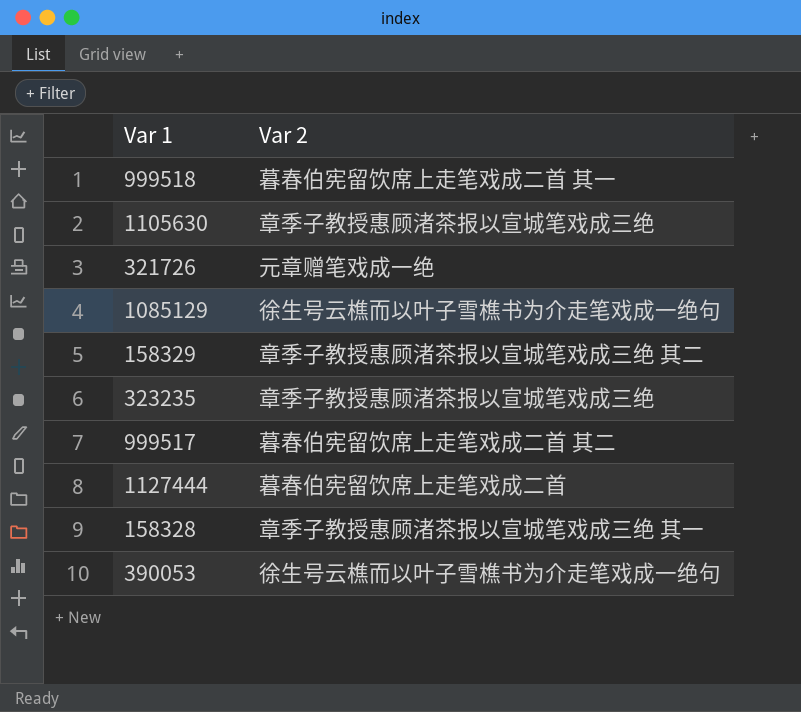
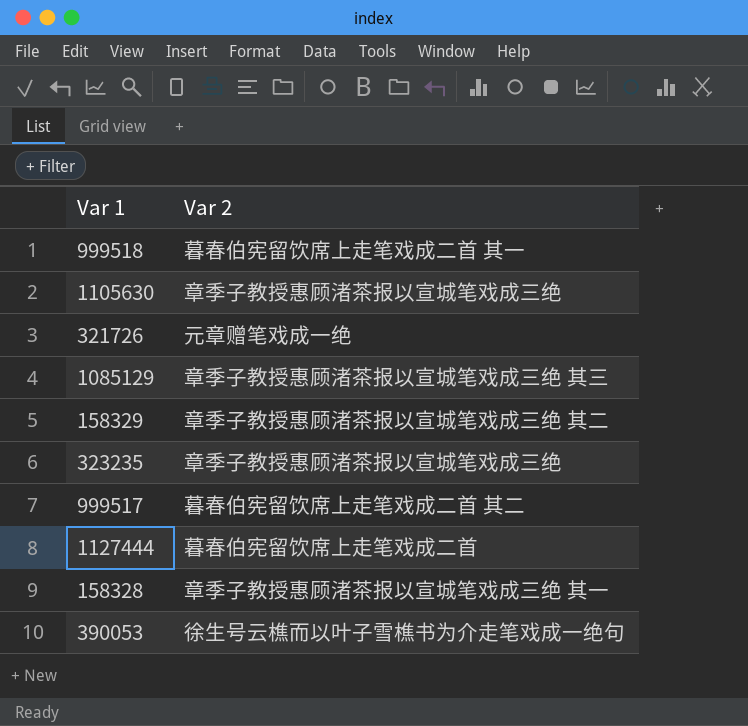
1085129 | Var 2: 徐生号云樵而以叶子雪樵书为介走笔戏成一绝句 -> 章季子教授惠顾渚茶报以宣城笔戏成三绝 其三

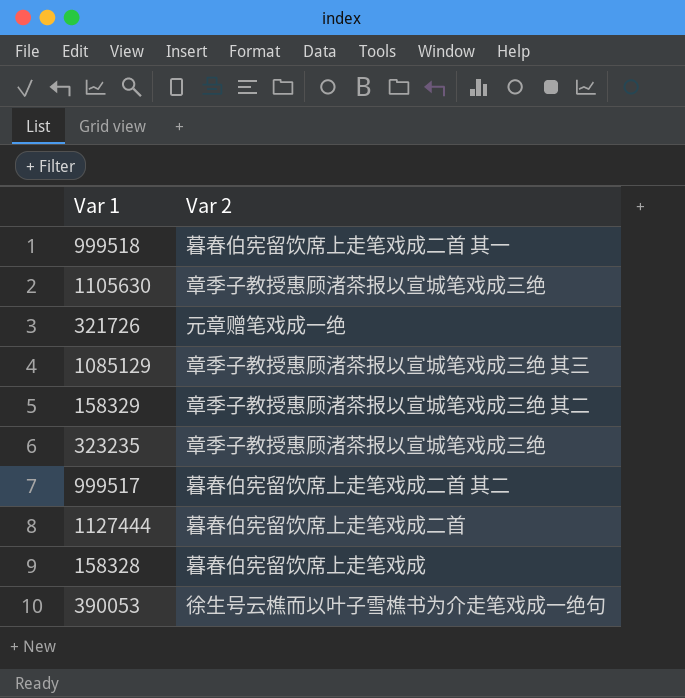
158328 | Var 2: 章季子教授惠顾渚茶报以宣城笔戏成三绝 其一 -> 暮春伯宪留饮席上走笔戏成

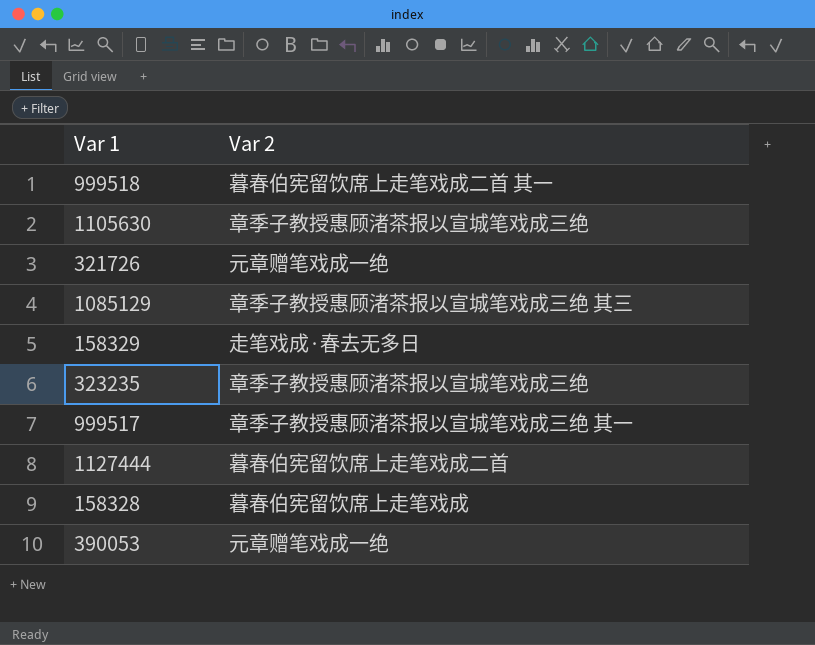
158329 | Var 2: 章季子教授惠顾渚茶报以宣城笔戏成三绝 其二 -> 走笔戏成·春去无多日
999517 | Var 2: 暮春伯宪留饮席上走笔戏成二首 其二 -> 章季子教授惠顾渚茶报以宣城笔戏成三绝 其一
390053 | Var 2: 徐生号云樵而以叶子雪樵书为介走笔戏成一绝句 -> 元章赠笔戏成一绝

